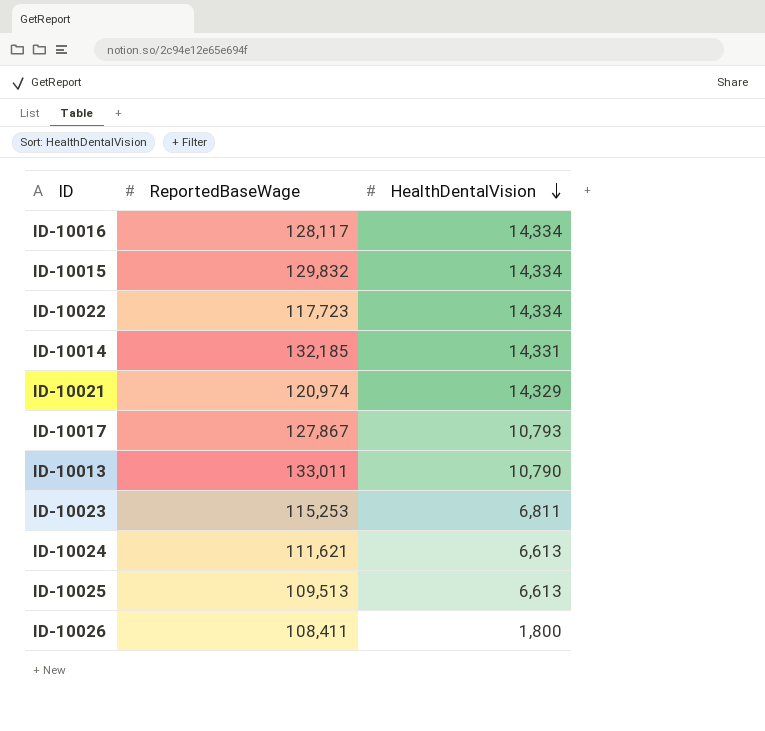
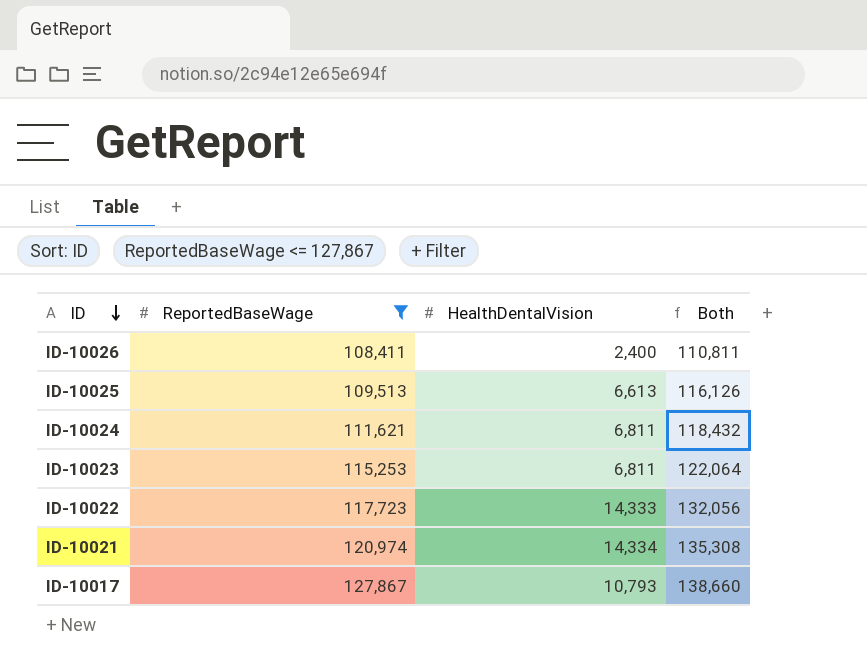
filter: none -> ReportedBaseWage <= 127,867
row order: HealthDentalVision descending -> ID descending
column Both | formula: none -> [ReportedBaseWage] + [HealthDentalVision]
ID-10026 | HealthDentalVision: 1,800 -> 2,400
ID-10024 | HealthDentalVision: 6,613 -> 6,811
ID-10022 | HealthDentalVision: 14,334 -> 14,333
ID-10021 | HealthDentalVision: 14,329 -> 14,334

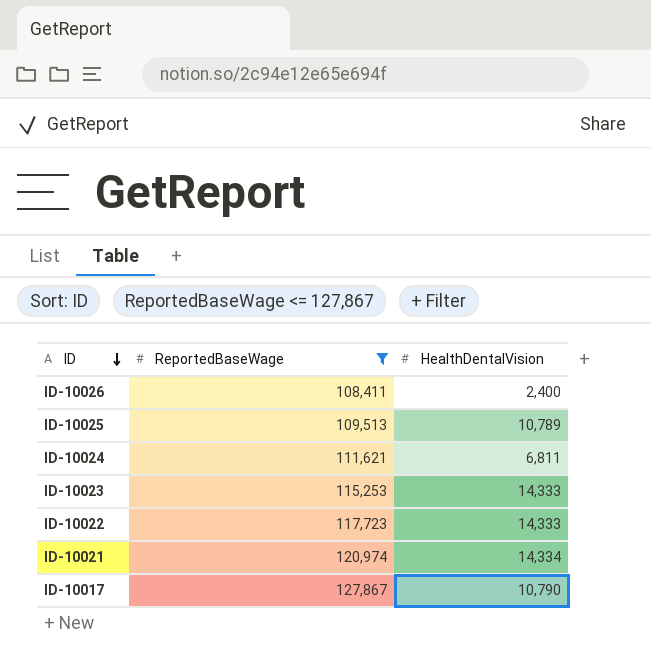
column Both | formula: [ReportedBaseWage] + [HealthDentalVision] -> none
ID-10025 | HealthDentalVision: 6,613 -> 10,789
ID-10023 | HealthDentalVision: 6,811 -> 14,333
ID-10017 | HealthDentalVision: 10,793 -> 10,790

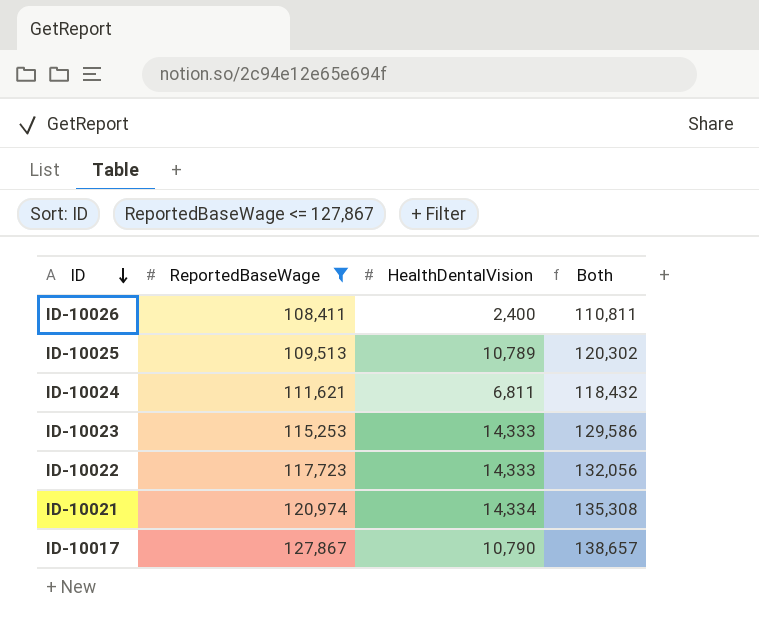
column Both | formula: none -> [ReportedBaseWage] + [HealthDentalVision]

